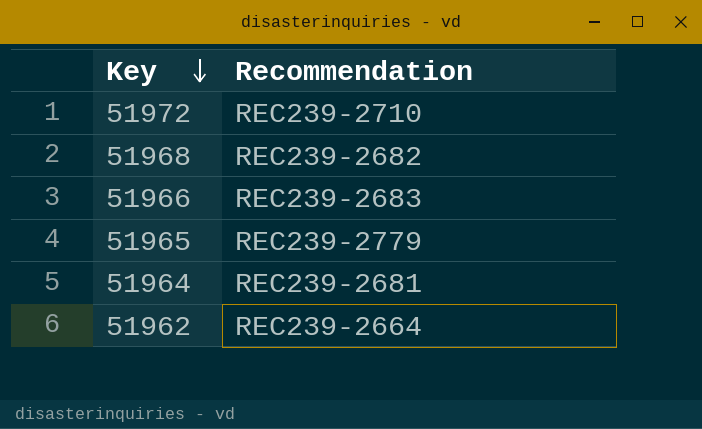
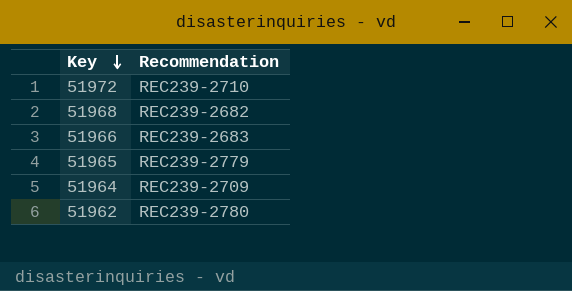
51964 | Recommendation: REC239-2681 -> REC239-2709
51962 | Recommendation: REC239-2664 -> REC239-2780

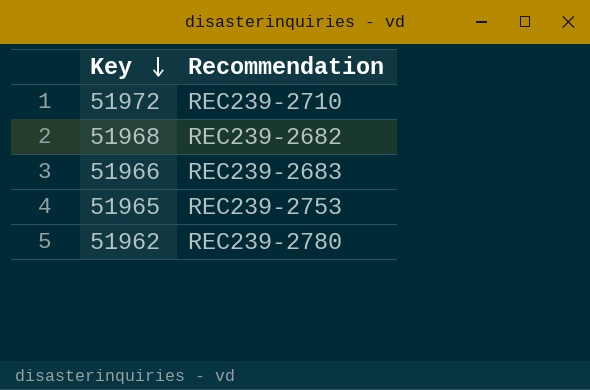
row 51964: REC239-2709 -> none
51965 | Recommendation: REC239-2779 -> REC239-2753

